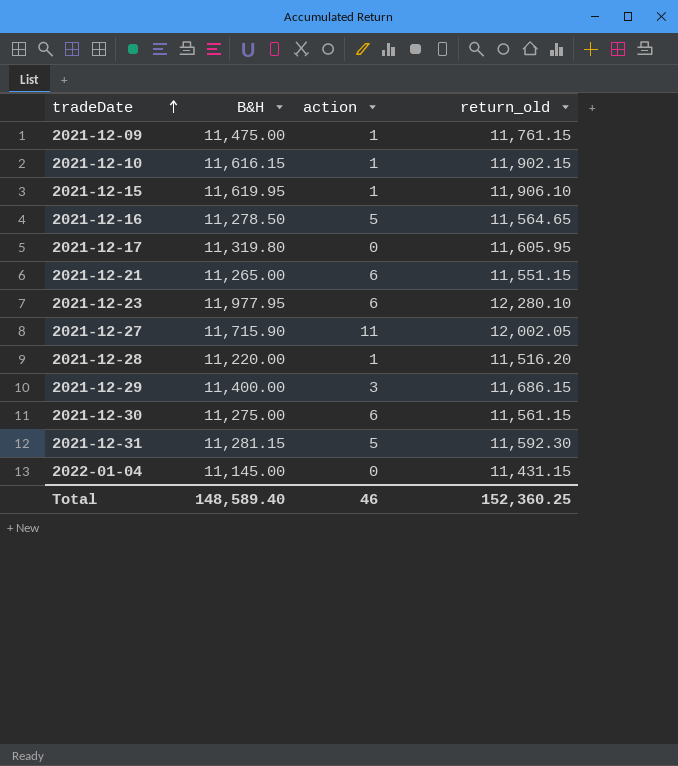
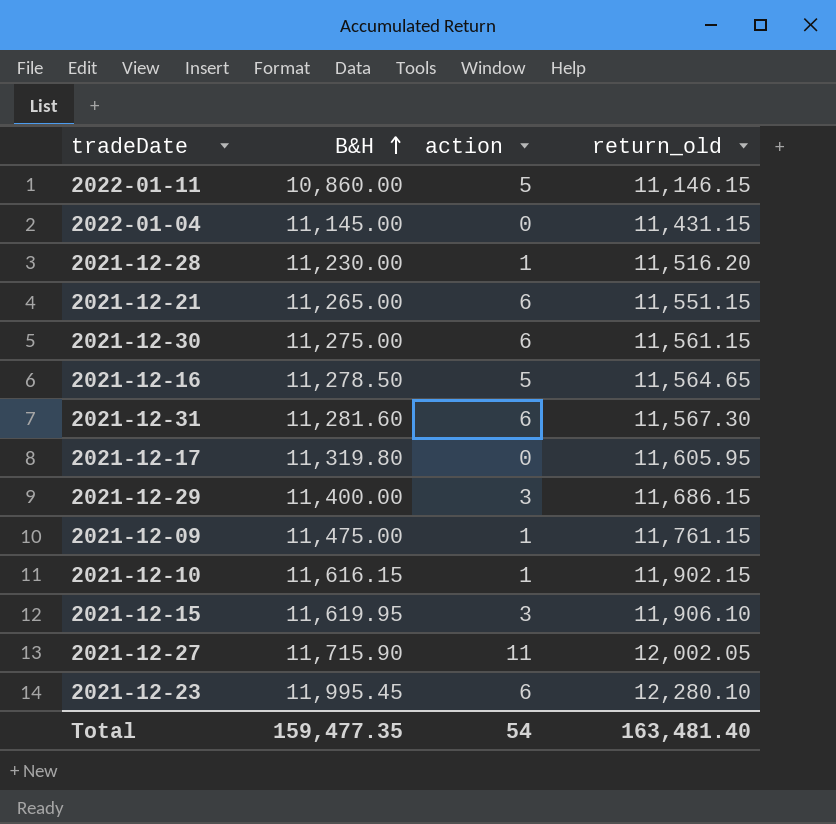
row order: tradeDate ascending -> B&H ascending
row 2022-01-11: none -> 10,860.00 | 5 | 11,146.15
2021-12-28 | B&H: 11,220.00 -> 11,230.00
2021-12-31 | B&H: 11,281.15 -> 11,281.60
2021-12-31 | action: 5 -> 6
2021-12-31 | return_old: 11,592.30 -> 11,567.30
2021-12-15 | action: 1 -> 3
2021-12-23 | B&H: 11,977.95 -> 11,995.45
Total | B&H: 148,589.40 -> 159,477.35
Total | action: 46 -> 54
Total | return_old: 152,360.25 -> 163,481.40

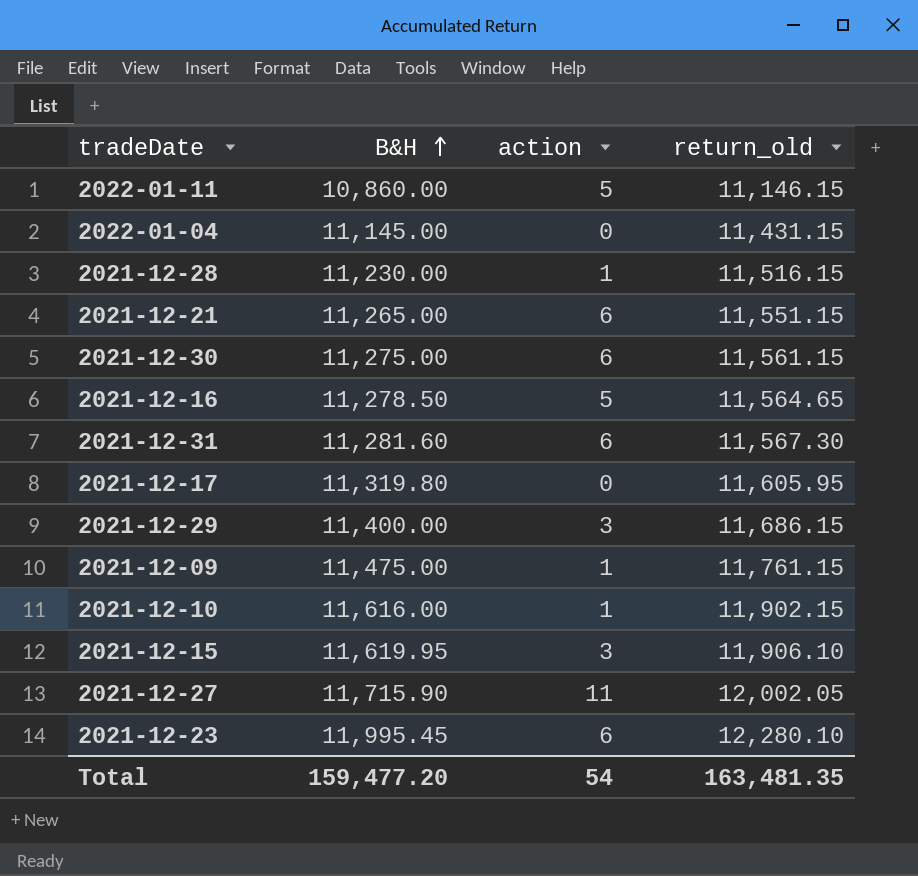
2021-12-28 | return_old: 11,516.20 -> 11,516.15
2021-12-10 | B&H: 11,616.15 -> 11,616.00
Total | B&H: 159,477.35 -> 159,477.20
Total | return_old: 163,481.40 -> 163,481.35

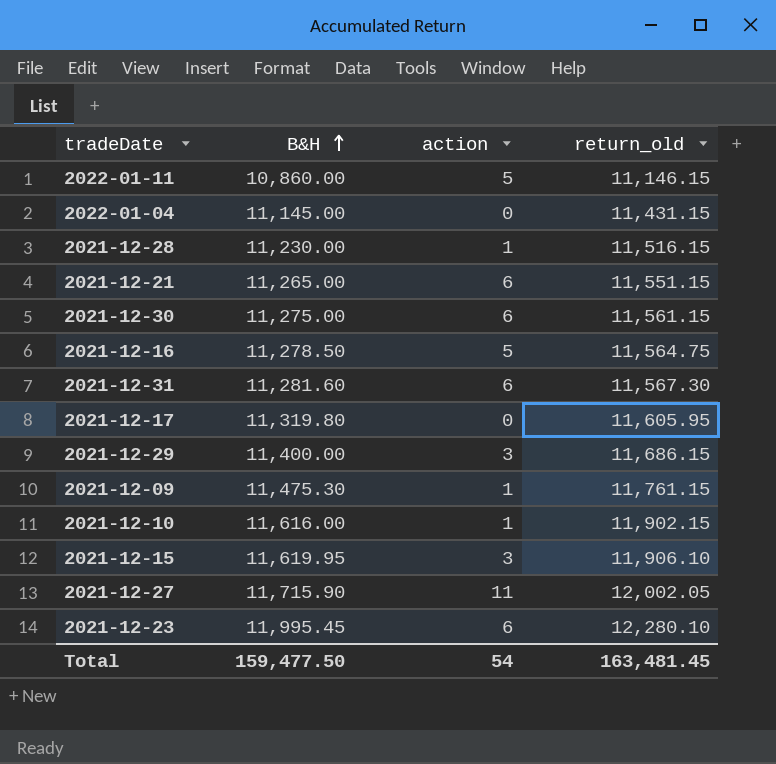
2021-12-16 | return_old: 11,564.65 -> 11,564.75
2021-12-09 | B&H: 11,475.00 -> 11,475.30
Total | B&H: 159,477.20 -> 159,477.50
Total | return_old: 163,481.35 -> 163,481.45

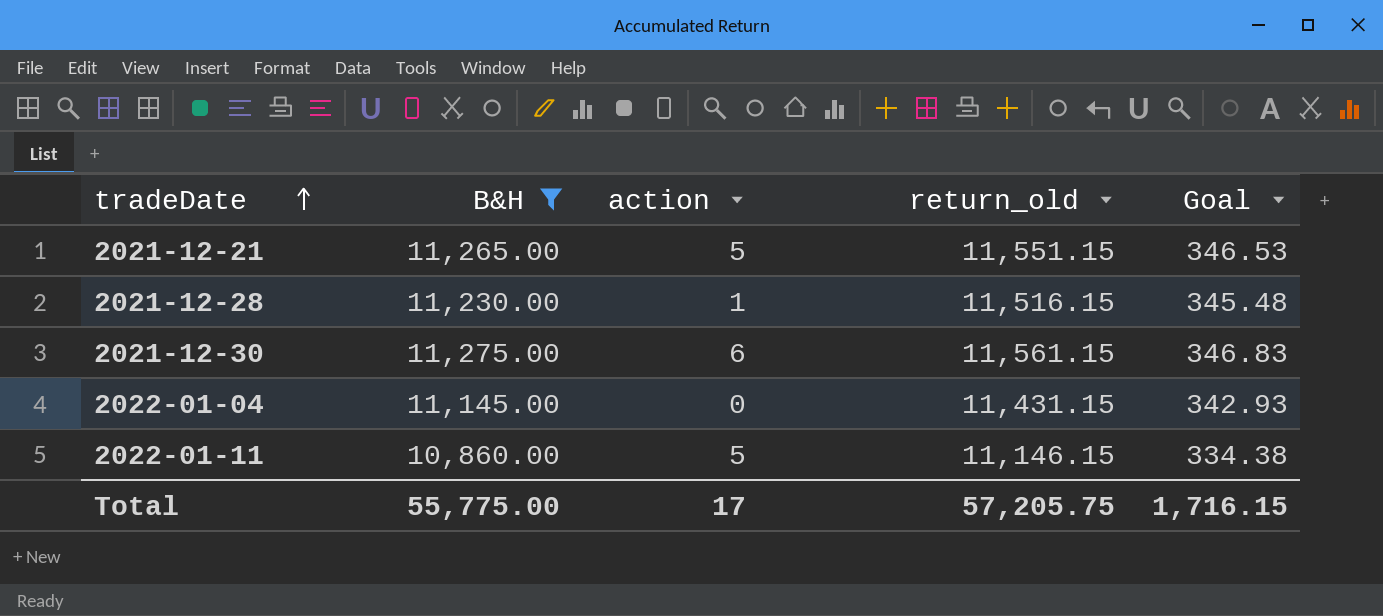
filter: none -> B&H <= 11,275.00
row order: B&H ascending -> tradeDate ascending
column Goal | formula: none -> [return_old] * 0.03
2021-12-21 | action: 6 -> 5
Total | B&H: 159,477.50 -> 55,775.00
Total | action: 54 -> 17
Total | return_old: 163,481.45 -> 57,205.75

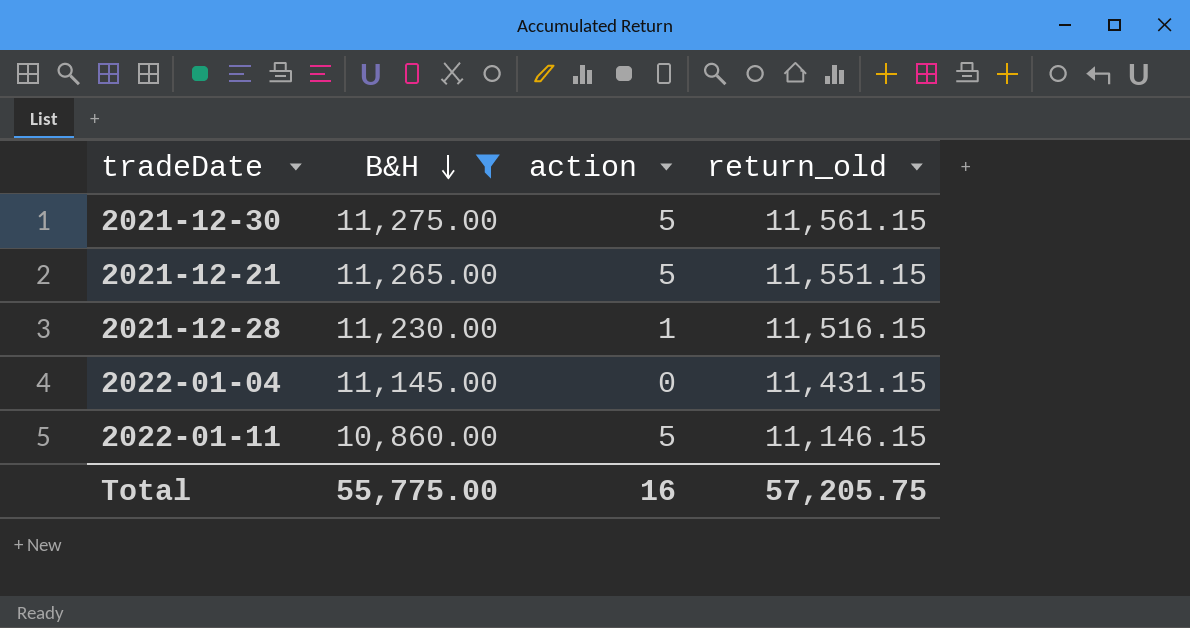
row order: tradeDate ascending -> B&H descending
column Goal | formula: [return_old] * 0.03 -> none
2021-12-30 | action: 6 -> 5
Total | action: 17 -> 16

